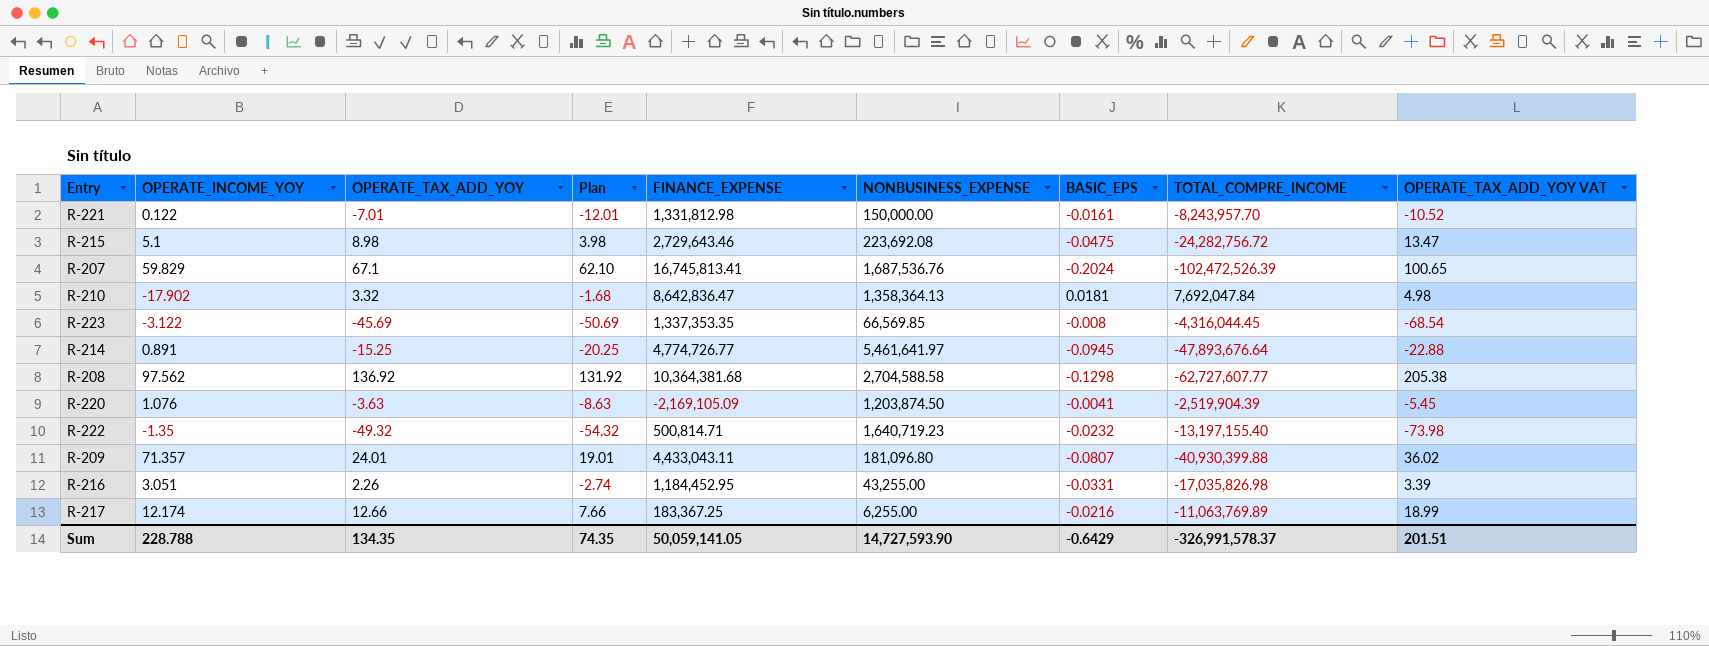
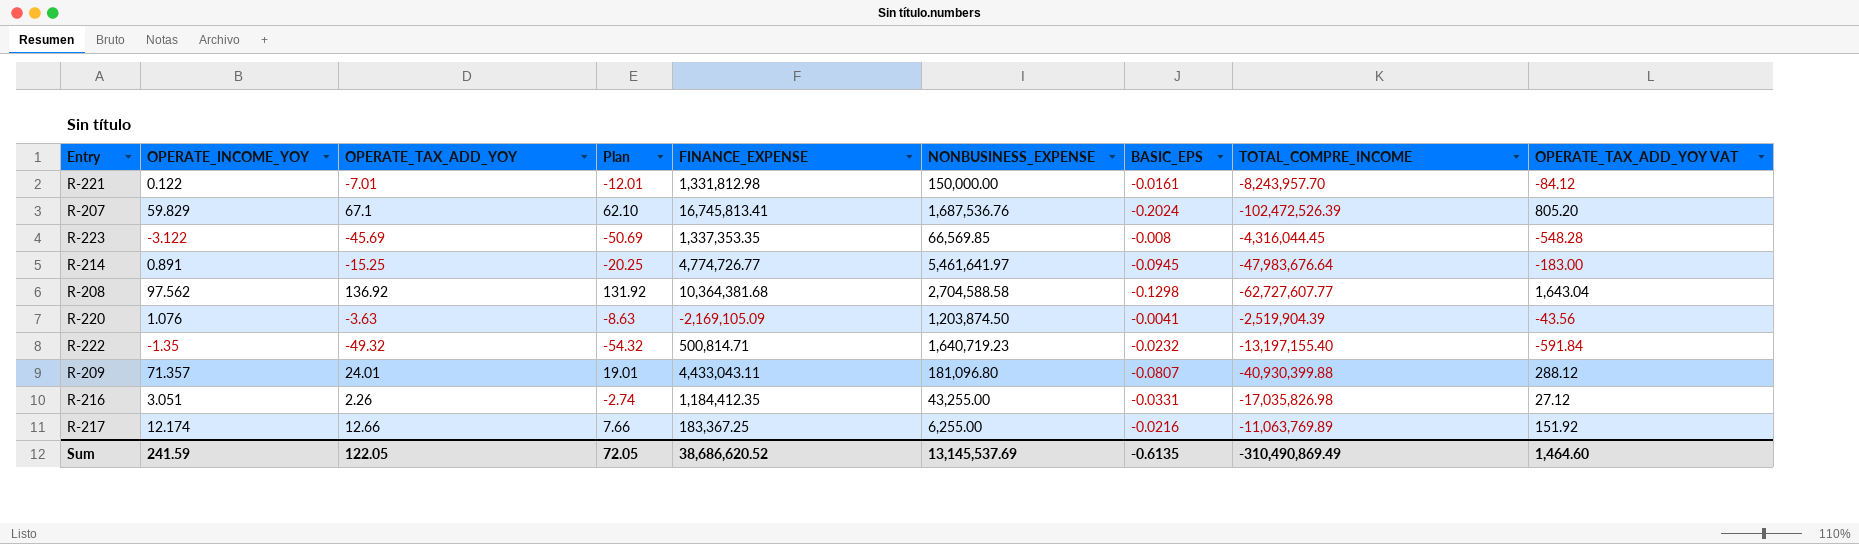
column OPERATE_TAX_ADD_YOY VAT | formula: [OPERATE_TAX_ADD_YOY] * 1.5 -> [OPERATE_TAX_ADD_YOY] * 12
row R-215: 5.1 | 8.98 | 3.98 | 2,729,643.46 | 223,692.08 | -0.0475 | -24,282,756.72 | 13.47 -> none
row R-210: -17.902 | 3.32 | -1.68 | 8,642,836.47 | 1,358,364.13 | 0.0181 | 7,692,047.84 | 4.98 -> none
R-214 | TOTAL_COMPRE_INCOME: -47,893,676.64 -> -47,983,676.64
R-216 | FINANCE_EXPENSE: 1,184,452.95 -> 1,184,412.35
Sum | OPERATE_INCOME_YOY: 228.788 -> 241.59
Sum | OPERATE_TAX_ADD_YOY: 134.35 -> 122.05
Sum | Plan: 74.35 -> 72.05
Sum | FINANCE_EXPENSE: 50,059,141.05 -> 38,686,620.52
Sum | NONBUSINESS_EXPENSE: 14,727,593.90 -> 13,145,537.69
Sum | BASIC_EPS: -0.6429 -> -0.6135
Sum | TOTAL_COMPRE_INCOME: -326,991,578.37 -> -310,490,869.49
Sum | OPERATE_TAX_ADD_YOY VAT: 201.51 -> 1,464.60

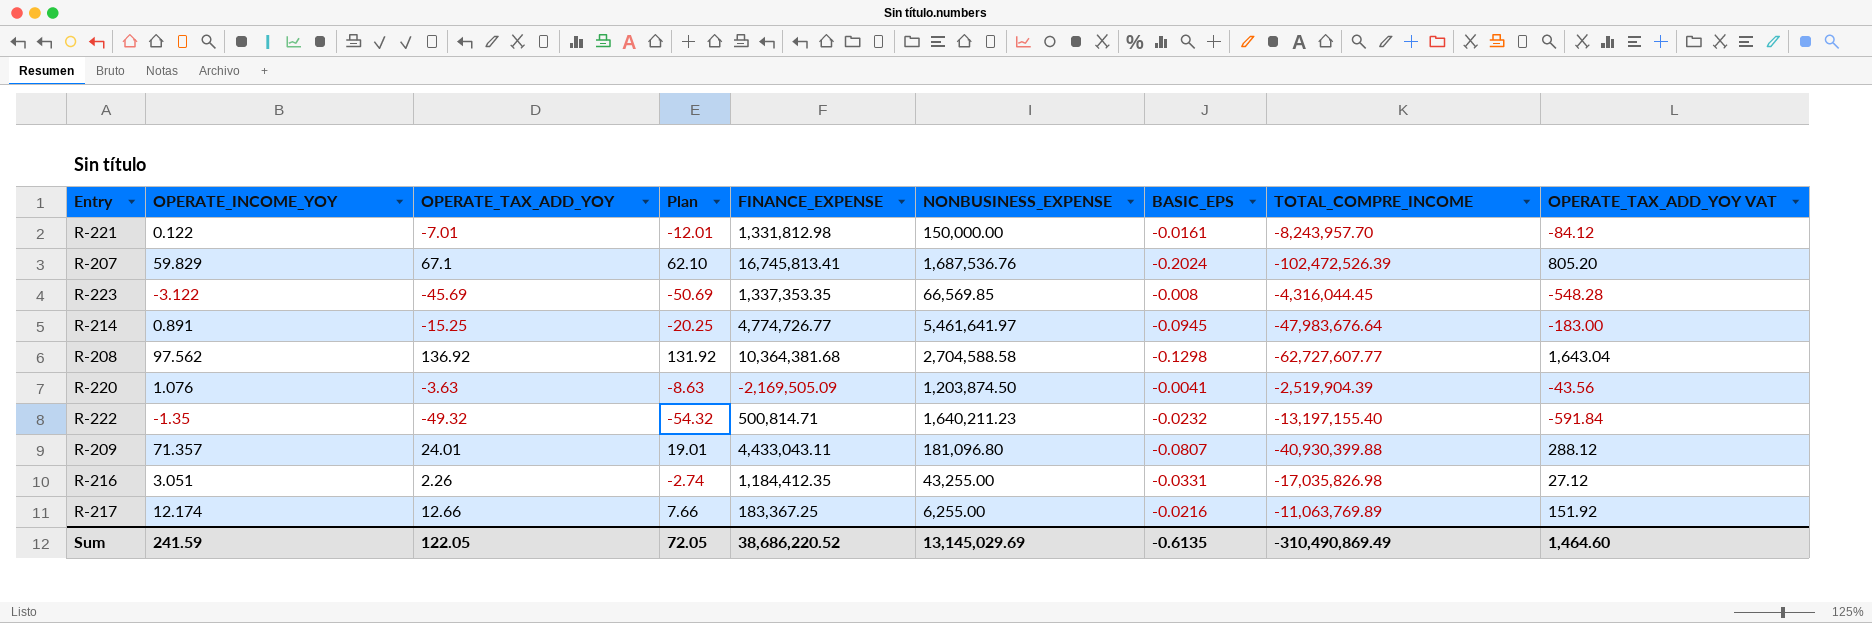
R-220 | FINANCE_EXPENSE: -2,169,105.09 -> -2,169,505.09
R-222 | NONBUSINESS_EXPENSE: 1,640,719.23 -> 1,640,211.23
Sum | FINANCE_EXPENSE: 38,686,620.52 -> 38,686,220.52
Sum | NONBUSINESS_EXPENSE: 13,145,537.69 -> 13,145,029.69

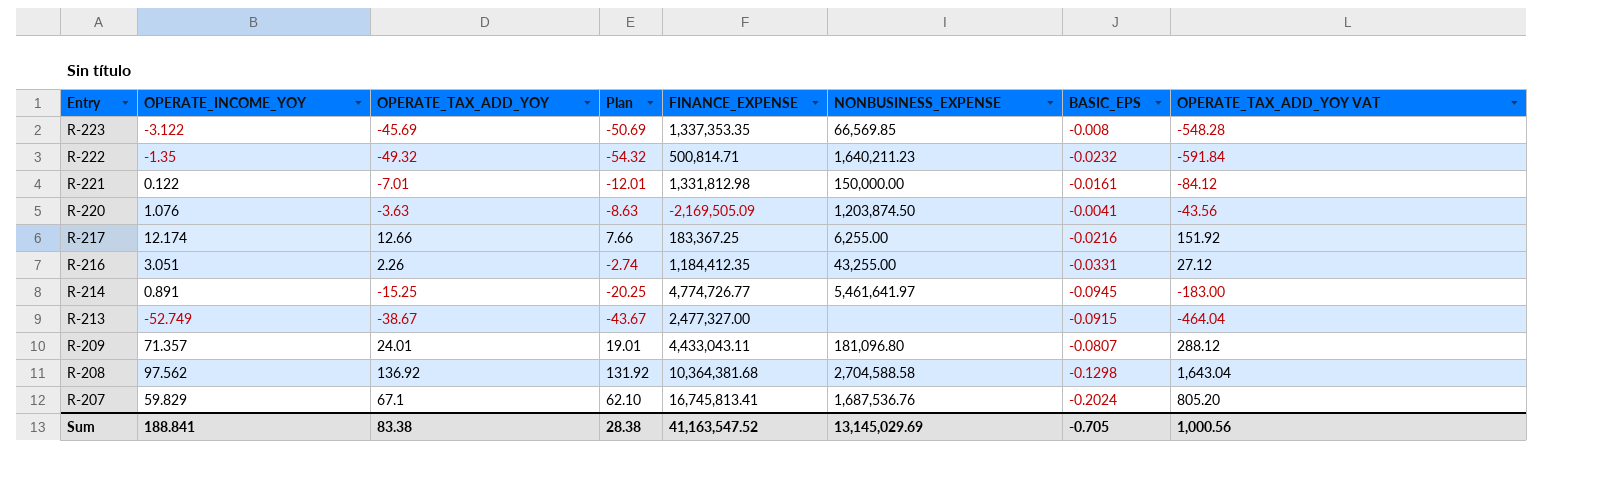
row order: none -> Entry descending
column TOTAL_COMPRE_INCOME | position: 8 -> none
row R-213: none -> -52.749 | -38.67 | -43.67 | 2,477,327.00 | none | -0.0915 | -464.04
Sum | OPERATE_INCOME_YOY: 241.59 -> 188.841
Sum | OPERATE_TAX_ADD_YOY: 122.05 -> 83.38
Sum | Plan: 72.05 -> 28.38
Sum | FINANCE_EXPENSE: 38,686,220.52 -> 41,163,547.52
Sum | BASIC_EPS: -0.6135 -> -0.705
Sum | OPERATE_TAX_ADD_YOY VAT: 1,464.60 -> 1,000.56

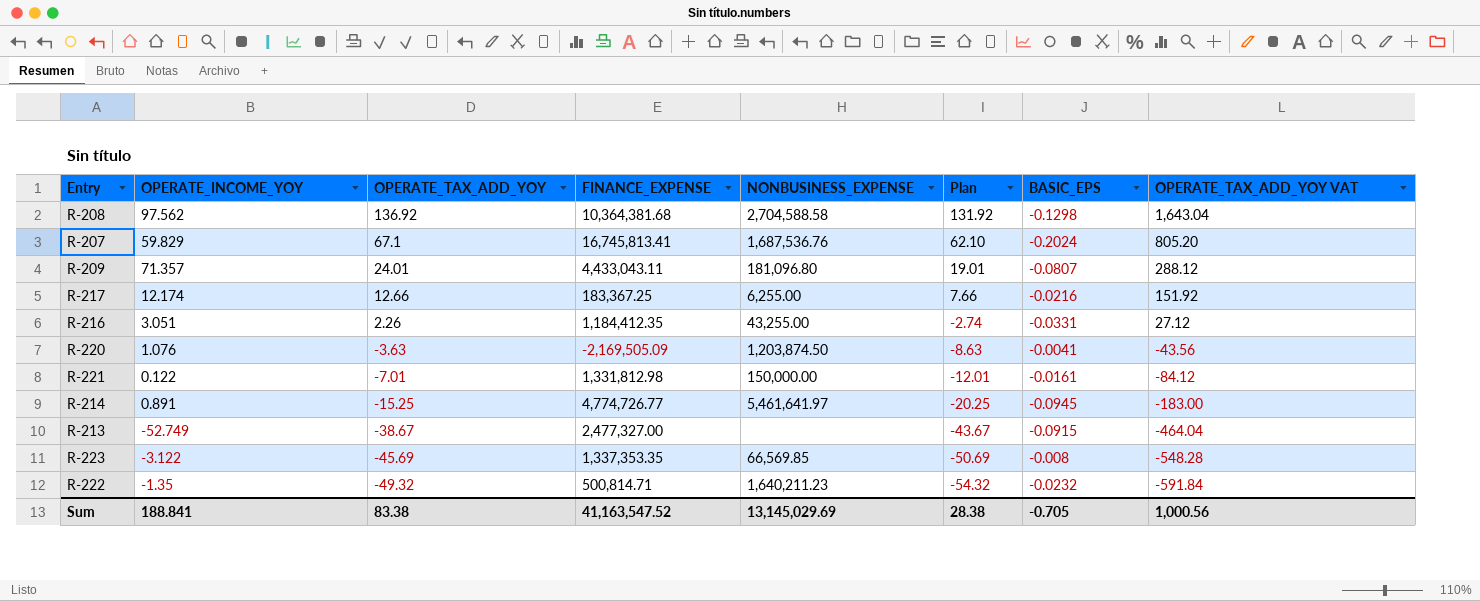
row order: Entry descending -> OPERATE_TAX_ADD_YOY descending
column Plan | position: 4 -> 6

